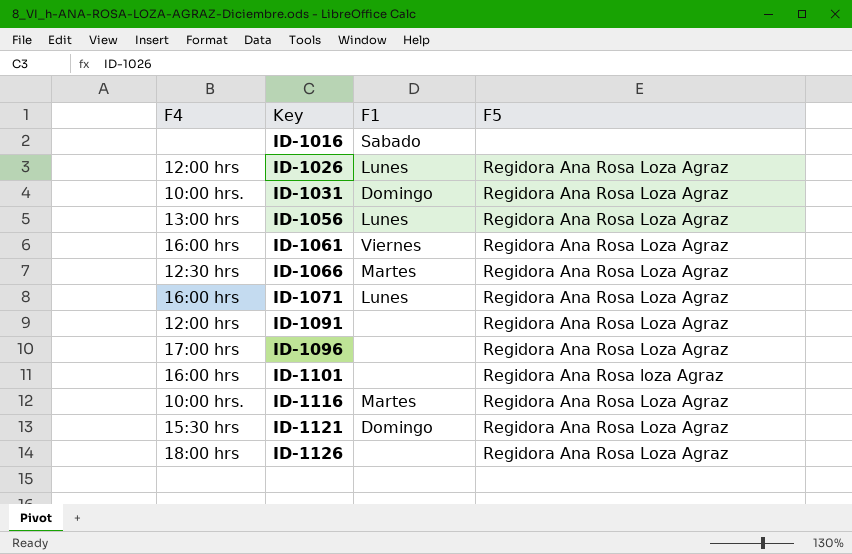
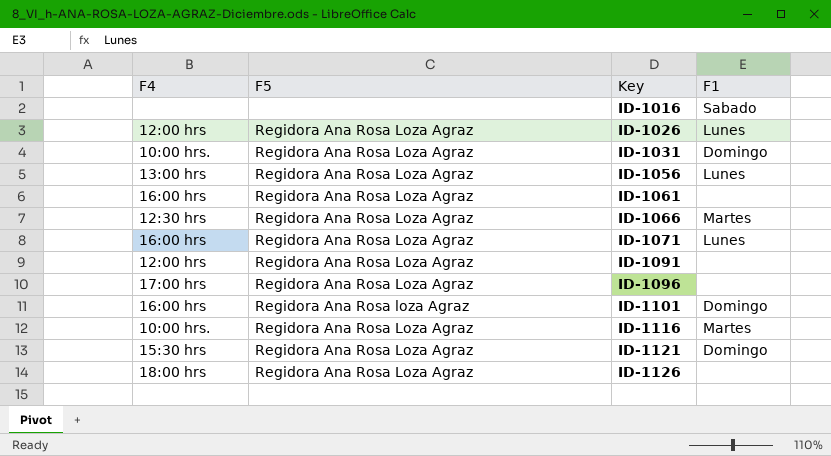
column F5 | position: 4 -> 2
ID-1061 | F1: Viernes -> none
ID-1101 | F1: none -> Domingo

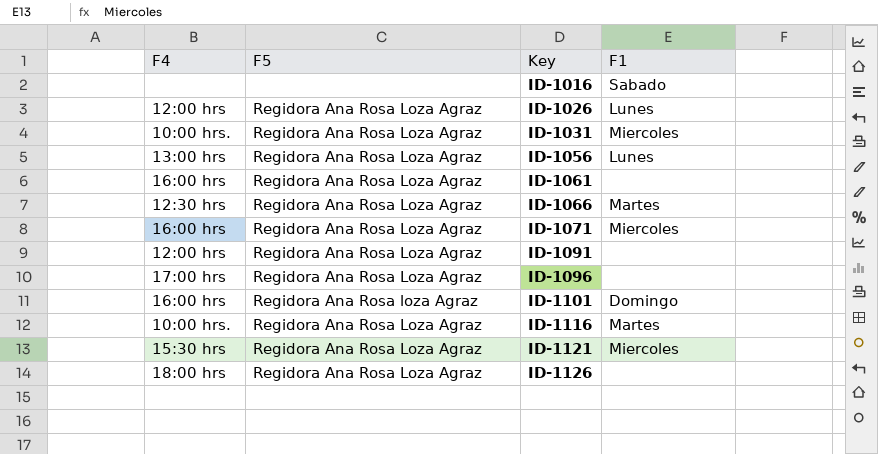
ID-1031 | F1: Domingo -> Miercoles
ID-1071 | F1: Lunes -> Miercoles
ID-1121 | F1: Domingo -> Miercoles

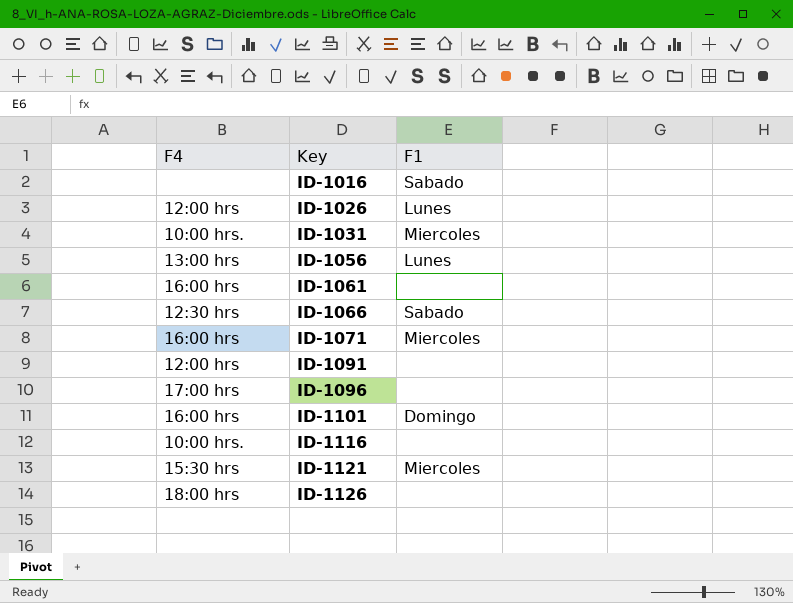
column F5 | position: 2 -> none
ID-1066 | F1: Martes -> Sabado
ID-1116 | F1: Martes -> none

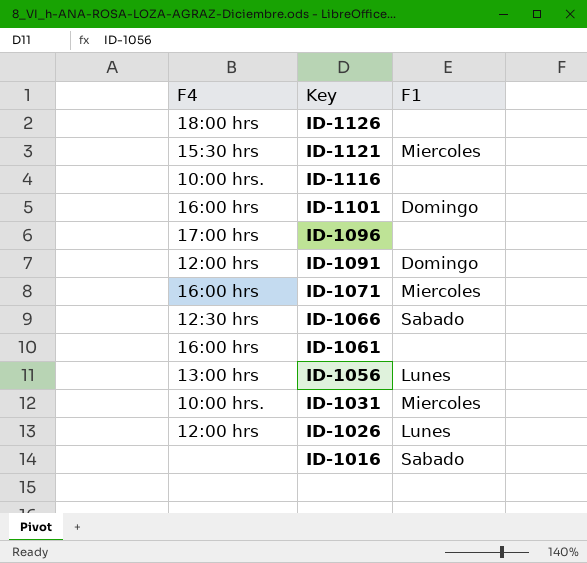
row order: Key ascending -> Key descending
ID-1091 | F1: none -> Domingo

